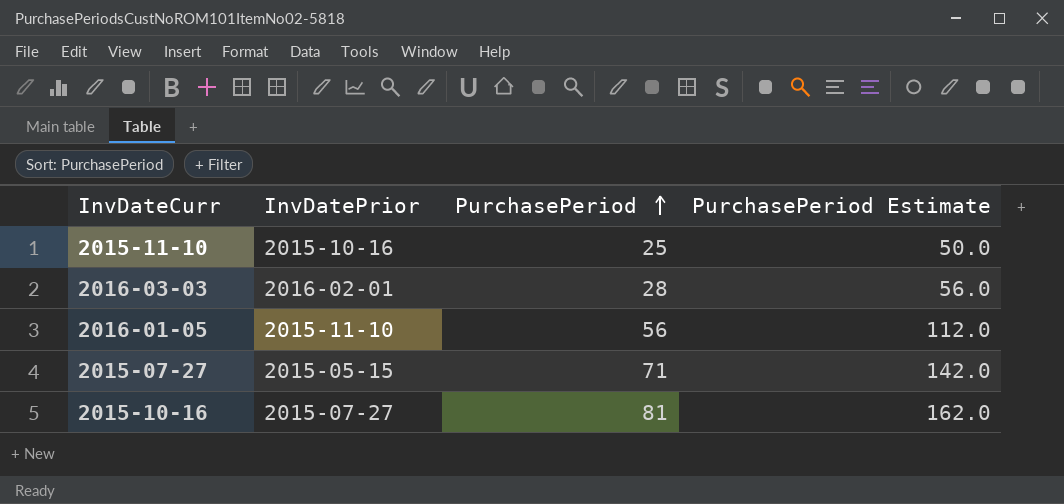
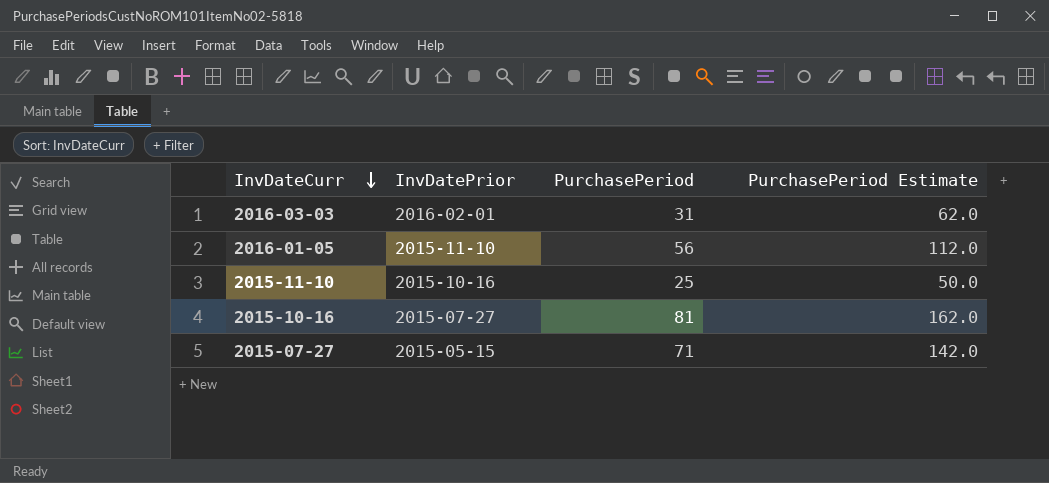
row order: PurchasePeriod ascending -> InvDateCurr descending
2016-03-03 | PurchasePeriod: 28 -> 31
2016-03-03 | PurchasePeriod Estimate: 56.0 -> 62.0

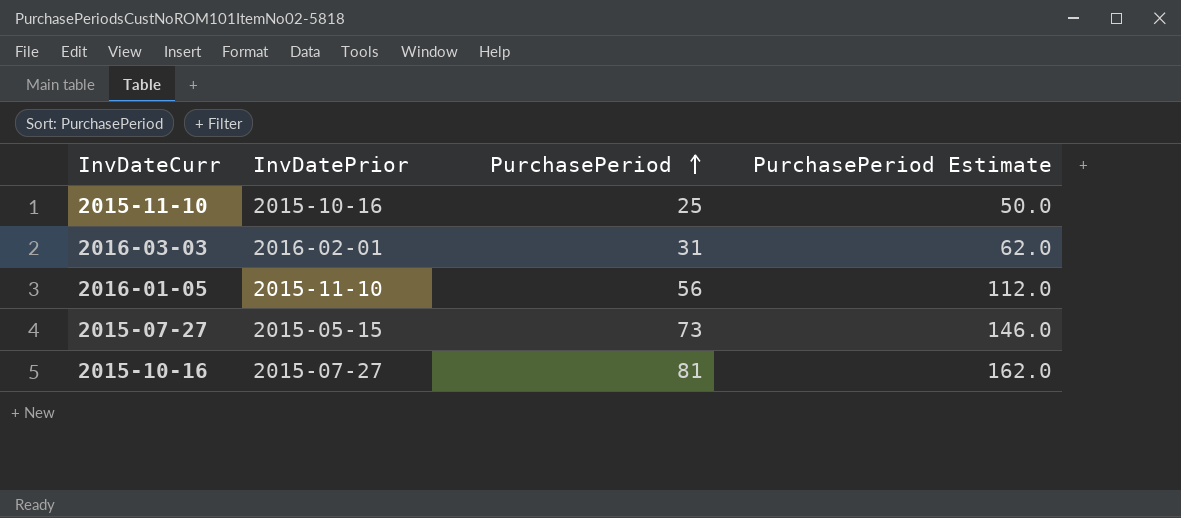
row order: InvDateCurr descending -> PurchasePeriod ascending
2015-07-27 | PurchasePeriod: 71 -> 73
2015-07-27 | PurchasePeriod Estimate: 142.0 -> 146.0

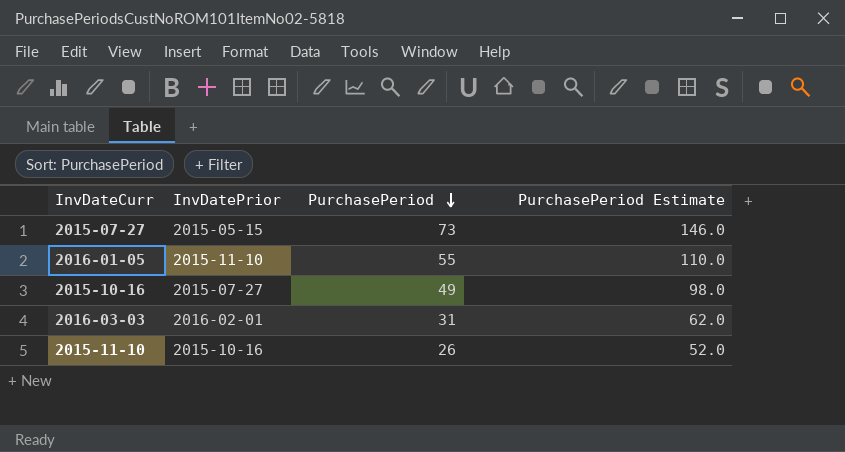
row order: PurchasePeriod ascending -> PurchasePeriod descending
2016-01-05 | PurchasePeriod: 56 -> 55
2016-01-05 | PurchasePeriod Estimate: 112.0 -> 110.0
2015-10-16 | PurchasePeriod: 81 -> 49
2015-10-16 | PurchasePeriod Estimate: 162.0 -> 98.0
2015-11-10 | PurchasePeriod: 25 -> 26
2015-11-10 | PurchasePeriod Estimate: 50.0 -> 52.0

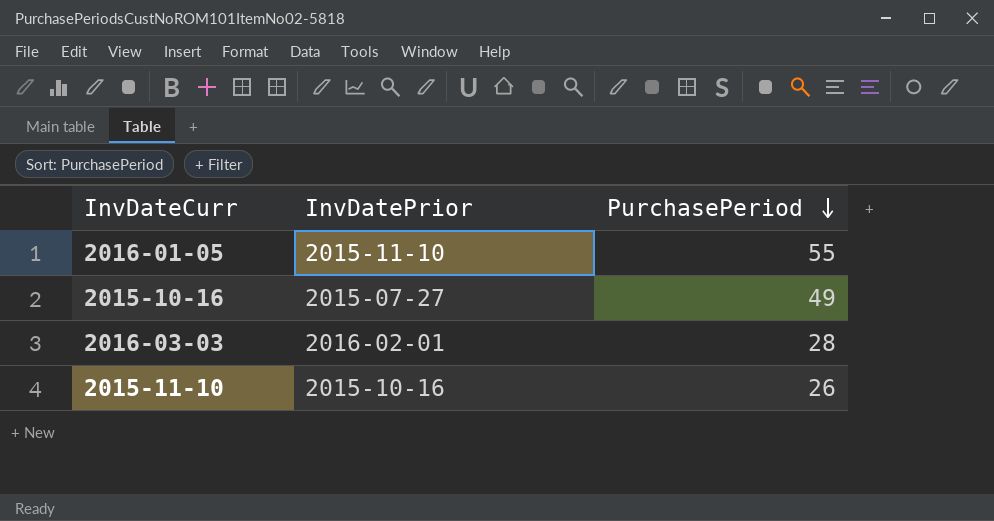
column PurchasePeriod Estimate | formula: [PurchasePeriod] * 2 -> none
row 2015-07-27: 2015-05-15 | 73 | 146.0 -> none
2016-03-03 | PurchasePeriod: 31 -> 28

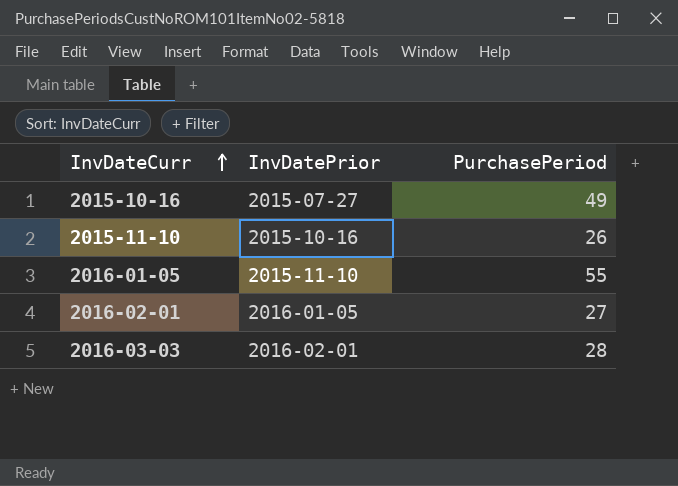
row order: PurchasePeriod descending -> InvDateCurr ascending
row 2016-02-01: none -> 2016-01-05 | 27

